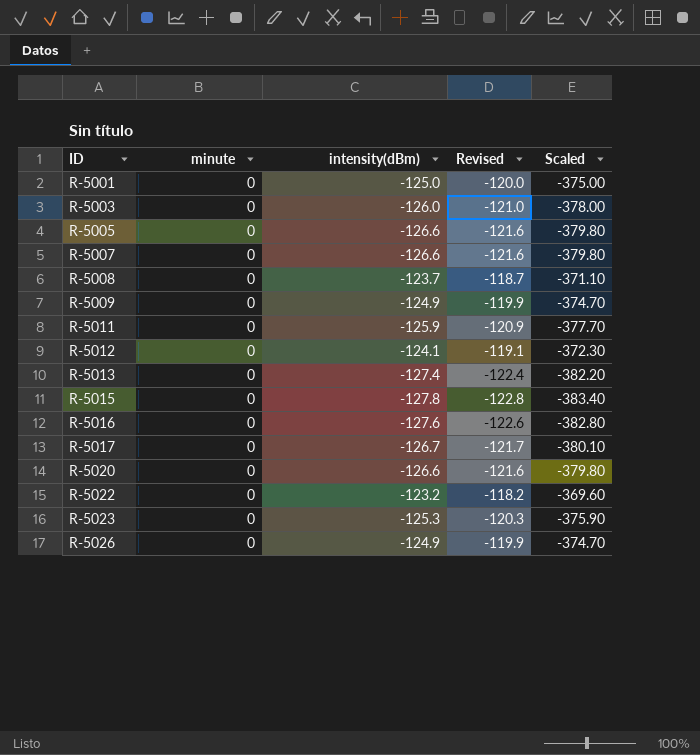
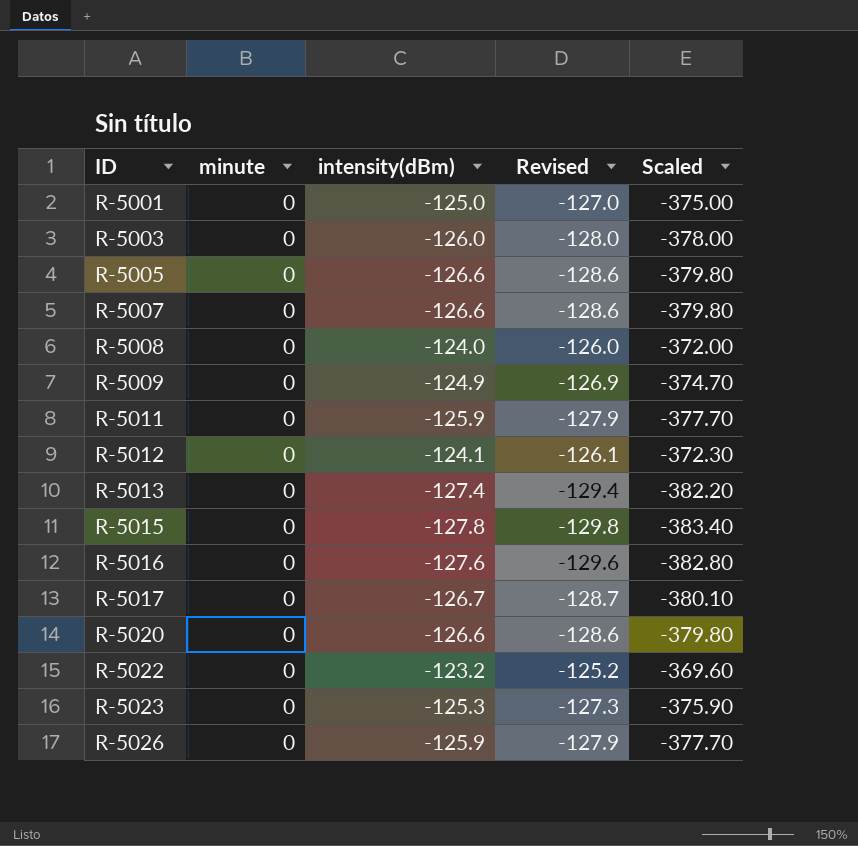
column Revised | formula: [intensity(dBm)] + 5 -> [intensity(dBm)] - 2
R-5008 | intensity(dBm): -123.7 -> -124.0
R-5008 | Scaled: -371.10 -> -372.00
R-5026 | intensity(dBm): -124.9 -> -125.9
R-5026 | Scaled: -374.70 -> -377.70

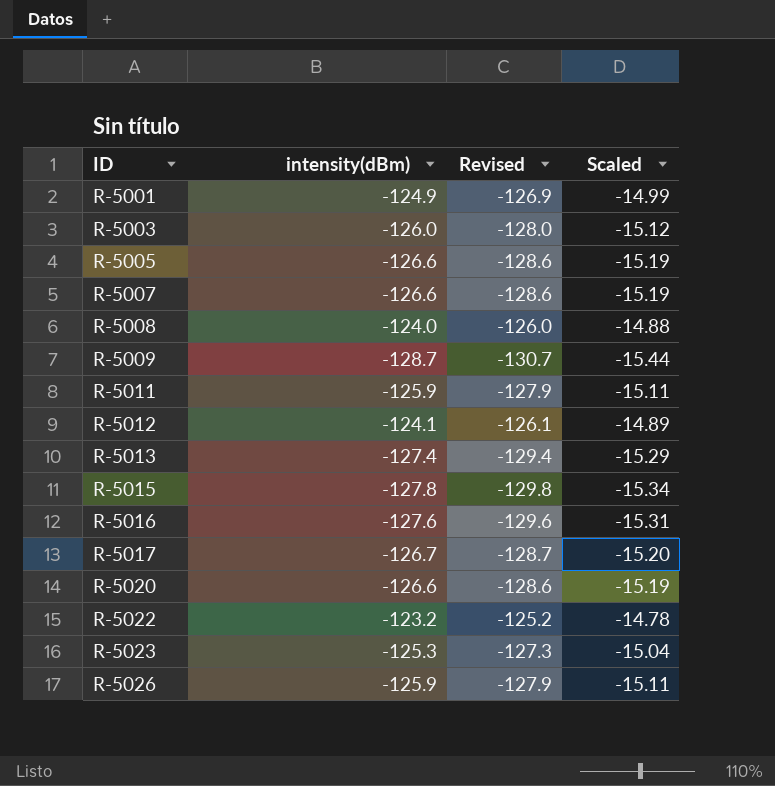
column minute | position: 2 -> none
column Scaled | formula: [intensity(dBm)] * 3 -> [intensity(dBm)] * 0.12
R-5001 | intensity(dBm): -125.0 -> -124.9
R-5001 | Revised: -127.0 -> -126.9
R-5009 | intensity(dBm): -124.9 -> -128.7
R-5009 | Revised: -126.9 -> -130.7

